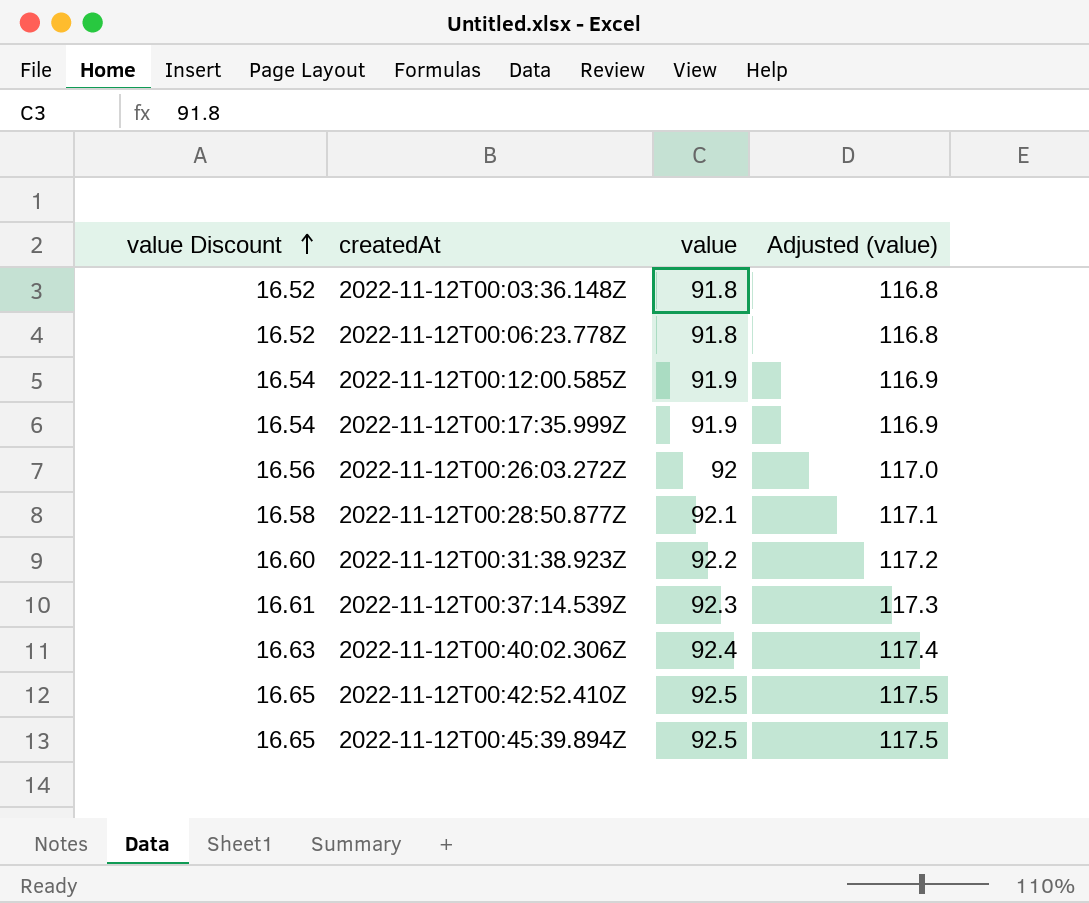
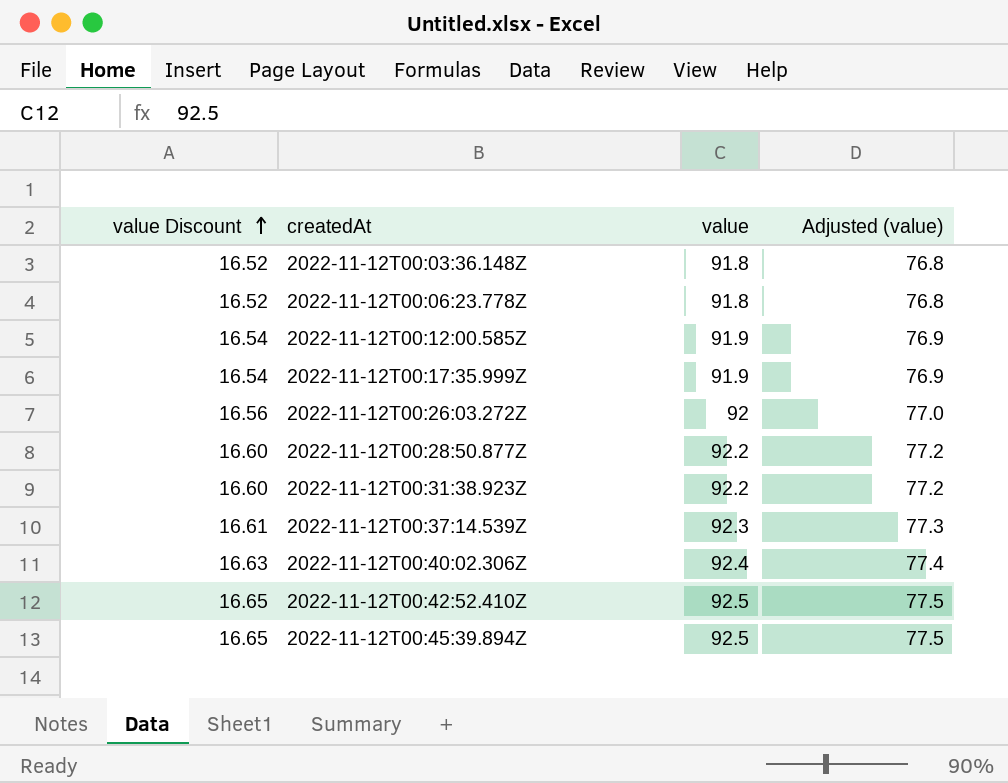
column Adjusted (value) | formula: [value] + 25 -> [value] - 15
2022-11-12T00:28:50.877Z | value Discount: 16.58 -> 16.60
2022-11-12T00:28:50.877Z | value: 92.1 -> 92.2

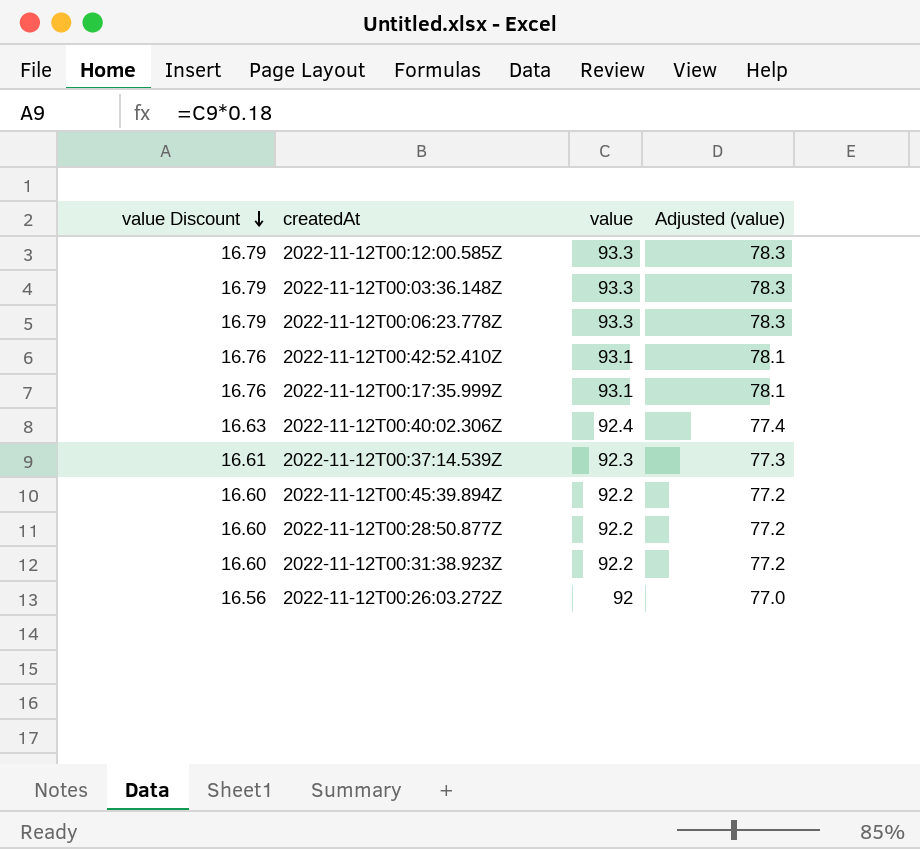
row order: value Discount ascending -> value Discount descending
2022-11-12T00:12:00.585Z | value Discount: 16.54 -> 16.79
2022-11-12T00:12:00.585Z | value: 91.9 -> 93.3
2022-11-12T00:12:00.585Z | Adjusted (value): 76.9 -> 78.3
2022-11-12T00:03:36.148Z | value Discount: 16.52 -> 16.79
2022-11-12T00:03:36.148Z | value: 91.8 -> 93.3
2022-11-12T00:03:36.148Z | Adjusted (value): 76.8 -> 78.3
2022-11-12T00:06:23.778Z | value Discount: 16.52 -> 16.79
2022-11-12T00:06:23.778Z | value: 91.8 -> 93.3
2022-11-12T00:06:23.778Z | Adjusted (value): 76.8 -> 78.3
2022-11-12T00:42:52.410Z | value Discount: 16.65 -> 16.76
2022-11-12T00:42:52.410Z | value: 92.5 -> 93.1
2022-11-12T00:42:52.410Z | Adjusted (value): 77.5 -> 78.1
2022-11-12T00:17:35.999Z | value Discount: 16.54 -> 16.76
2022-11-12T00:17:35.999Z | value: 91.9 -> 93.1
2022-11-12T00:17:35.999Z | Adjusted (value): 76.9 -> 78.1
2022-11-12T00:45:39.894Z | value Discount: 16.65 -> 16.60
2022-11-12T00:45:39.894Z | value: 92.5 -> 92.2
2022-11-12T00:45:39.894Z | Adjusted (value): 77.5 -> 77.2

